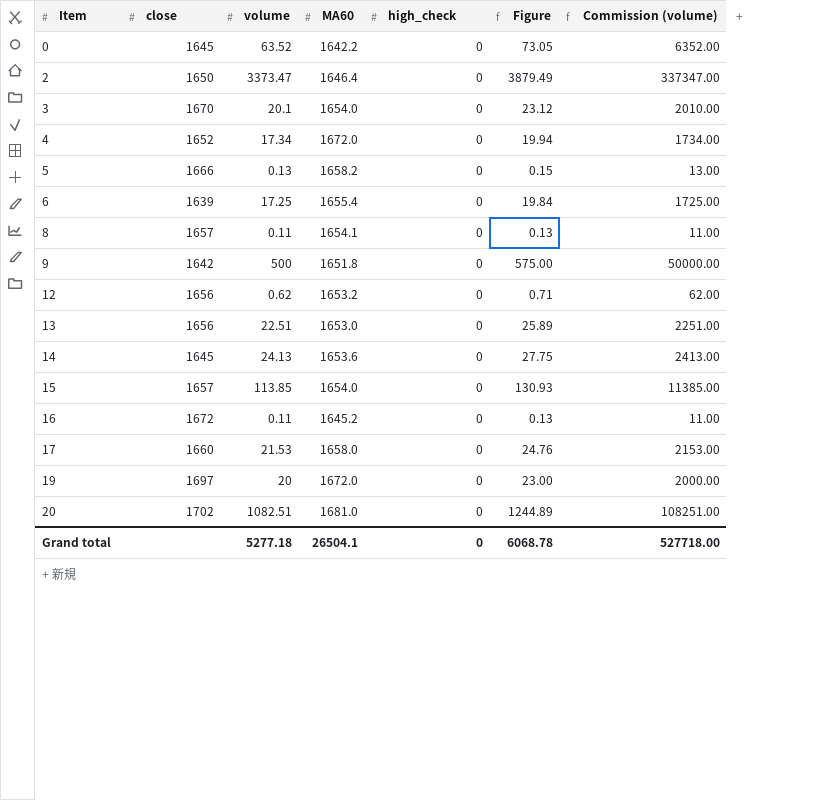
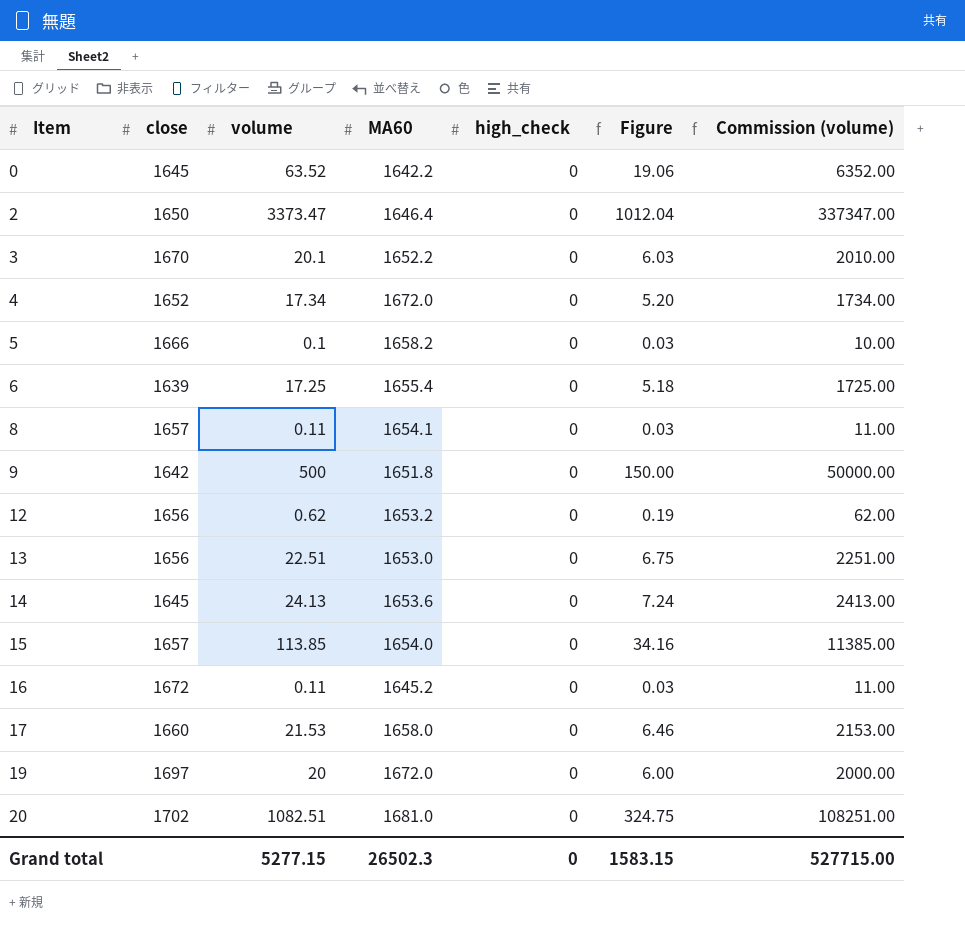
column Figure | formula: [volume] * 1.15 -> [volume] * 0.3
3 | MA60: 1654.0 -> 1652.2
5 | volume: 0.13 -> 0.1
5 | Commission (volume): 13.00 -> 10.00
Grand total | volume: 5277.18 -> 5277.15
Grand total | MA60: 26504.1 -> 26502.3
Grand total | Figure: 6068.78 -> 1583.15
Grand total | Commission (volume): 527718.00 -> 527715.00

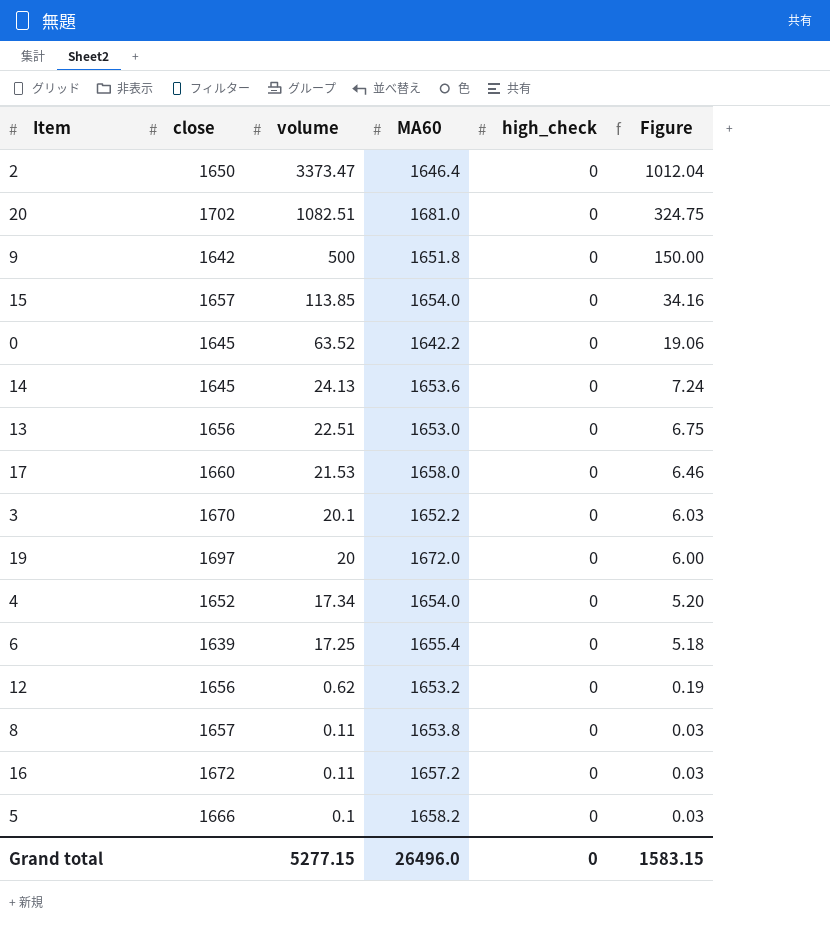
row order: Item ascending -> volume descending
column Commission (volume) | formula: [volume] * 100 -> none
4 | MA60: 1672.0 -> 1654.0
8 | MA60: 1654.1 -> 1653.8
16 | MA60: 1645.2 -> 1657.2
Grand total | MA60: 26502.3 -> 26496.0

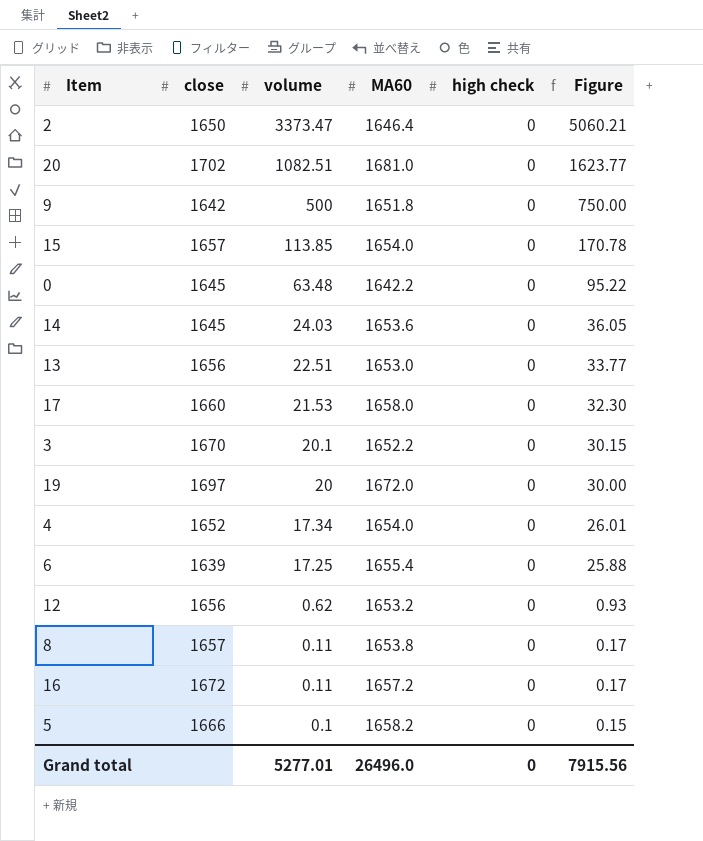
column name: high_check -> high check
column Figure | formula: [volume] * 0.3 -> [volume] * 1.5
0 | volume: 63.52 -> 63.48
14 | volume: 24.13 -> 24.03
Grand total | volume: 5277.15 -> 5277.01
Grand total | Figure: 1583.15 -> 7915.56

